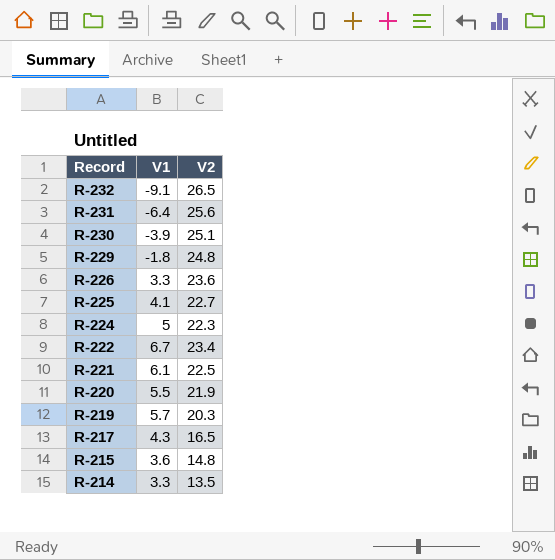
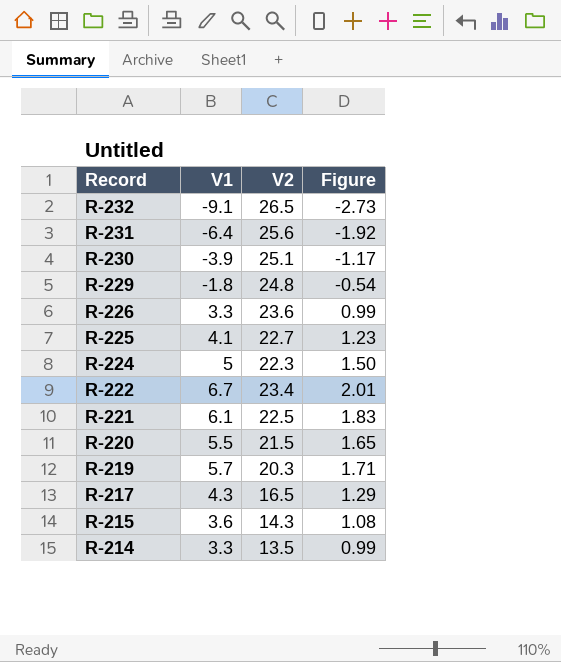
column Figure | formula: none -> [V1] * 0.3
R-220 | V2: 21.9 -> 21.5
R-215 | V2: 14.8 -> 14.3

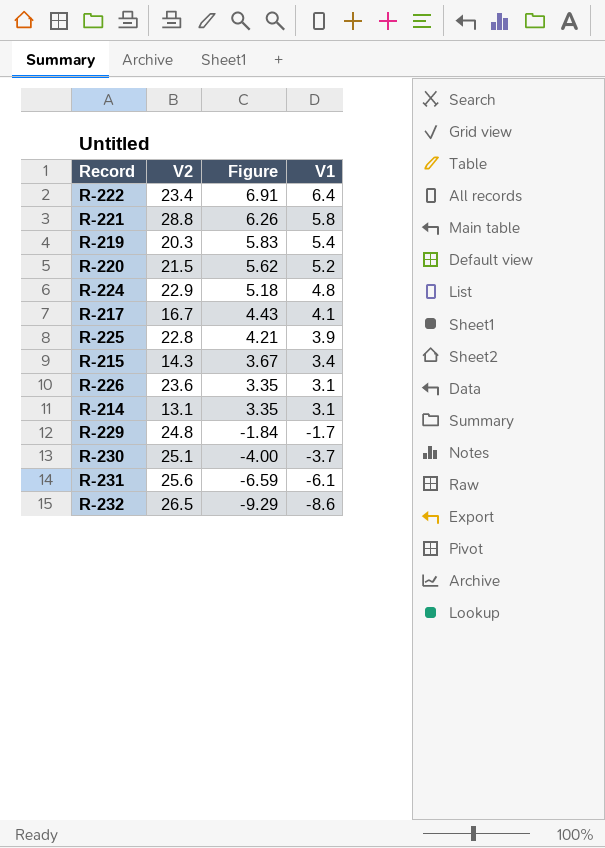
row order: Record descending -> Figure descending
column Figure | formula: [V1] * 0.3 -> [V1] * 1.08
column V1 | position: 2 -> 4
R-222 | V1: 6.7 -> 6.4
R-221 | V2: 22.5 -> 28.8
R-221 | V1: 6.1 -> 5.8
R-219 | V1: 5.7 -> 5.4
R-220 | V1: 5.5 -> 5.2
R-224 | V2: 22.3 -> 22.9
R-224 | V1: 5 -> 4.8
R-217 | V2: 16.5 -> 16.7
R-217 | V1: 4.3 -> 4.1
R-225 | V2: 22.7 -> 22.8
R-225 | V1: 4.1 -> 3.9
R-215 | V1: 3.6 -> 3.4
R-226 | V1: 3.3 -> 3.1
R-214 | V2: 13.5 -> 13.1
R-214 | V1: 3.3 -> 3.1
R-229 | V1: -1.8 -> -1.7
R-230 | V1: -3.9 -> -3.7
R-231 | V1: -6.4 -> -6.1
R-232 | V1: -9.1 -> -8.6

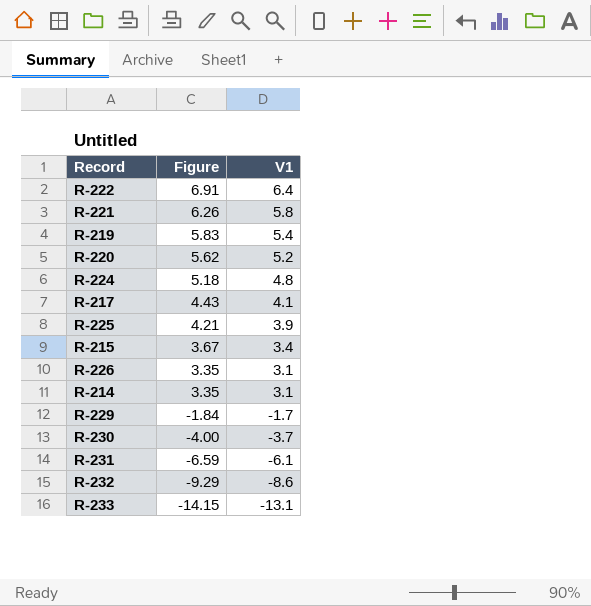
column V2 | position: 2 -> none
row R-233: none -> -14.15 | -13.1

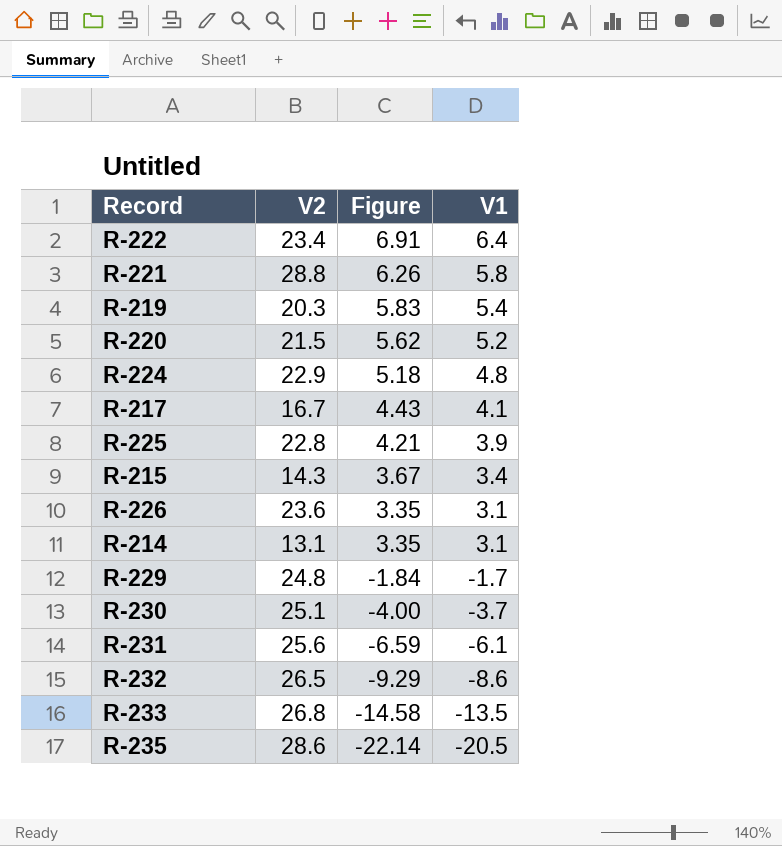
column V2 | position: none -> 2
R-233 | Figure: -14.15 -> -14.58
R-233 | V1: -13.1 -> -13.5
row R-235: none -> 28.6 | -22.14 | -20.5

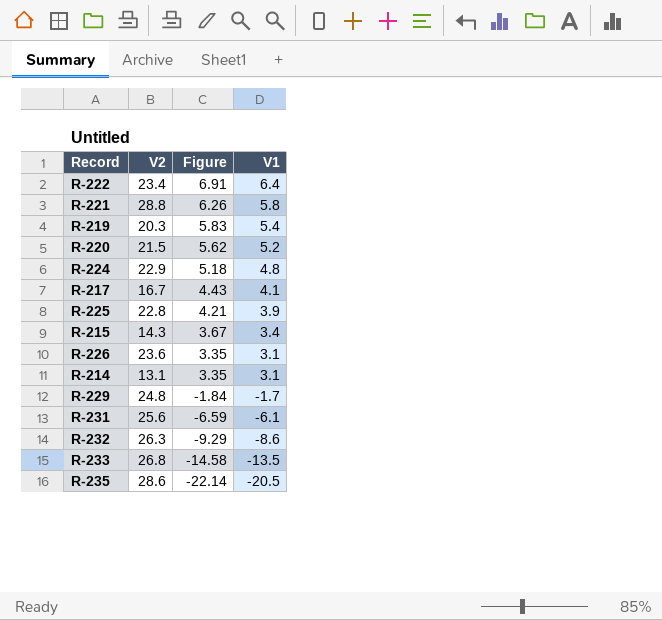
row R-230: 25.1 | -4.00 | -3.7 -> none
R-232 | V2: 26.5 -> 26.3

